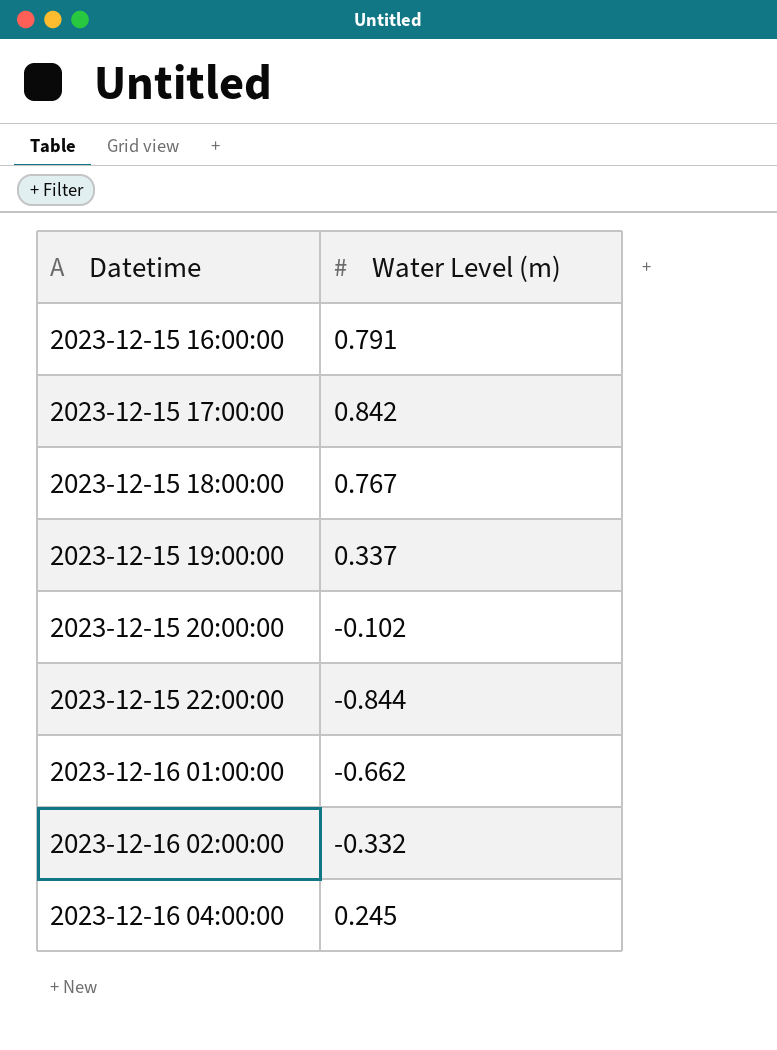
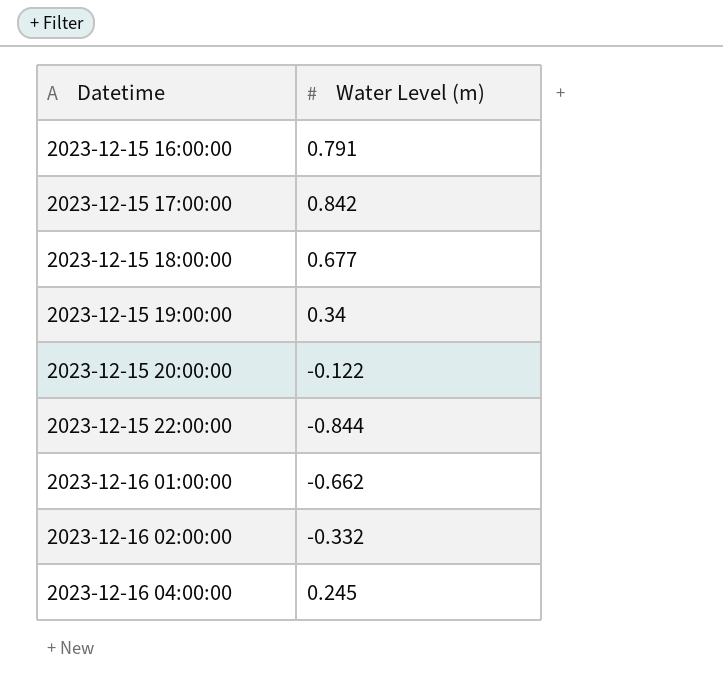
2023-12-15 18:00:00 | Water Level (m): 0.767 -> 0.677
2023-12-15 19:00:00 | Water Level (m): 0.337 -> 0.34
2023-12-15 20:00:00 | Water Level (m): -0.102 -> -0.122

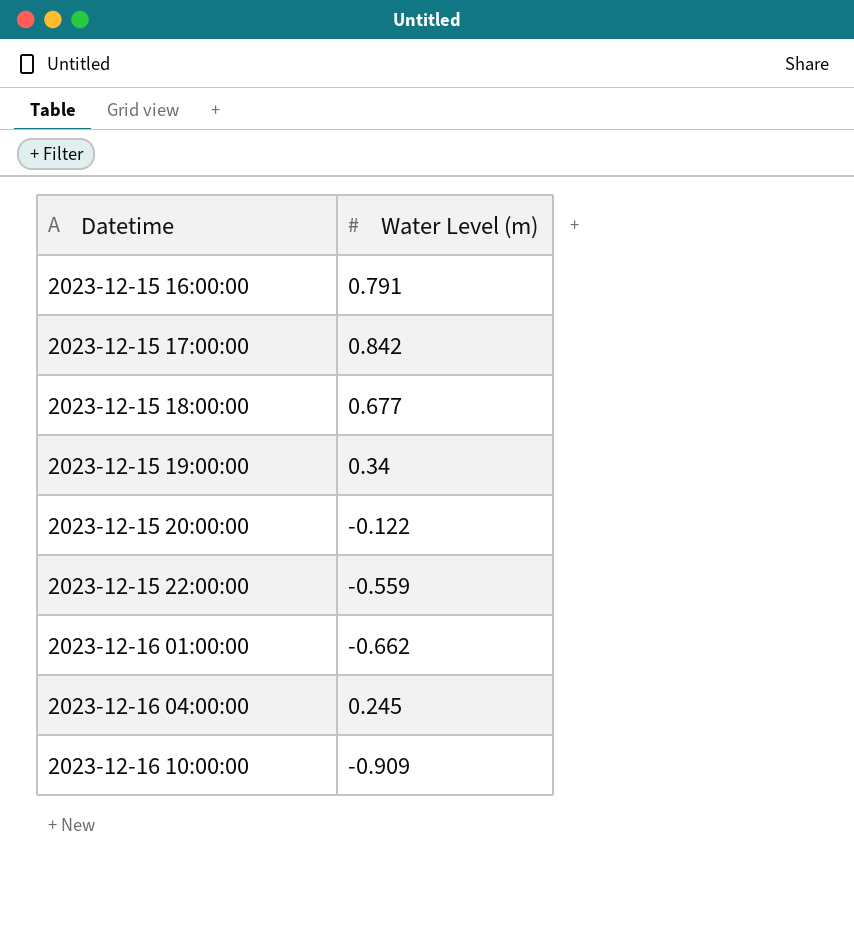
row 2023-12-16 02:00:00: -0.332 -> none
2023-12-15 22:00:00 | Water Level (m): -0.844 -> -0.559
row 2023-12-16 10:00:00: none -> -0.909

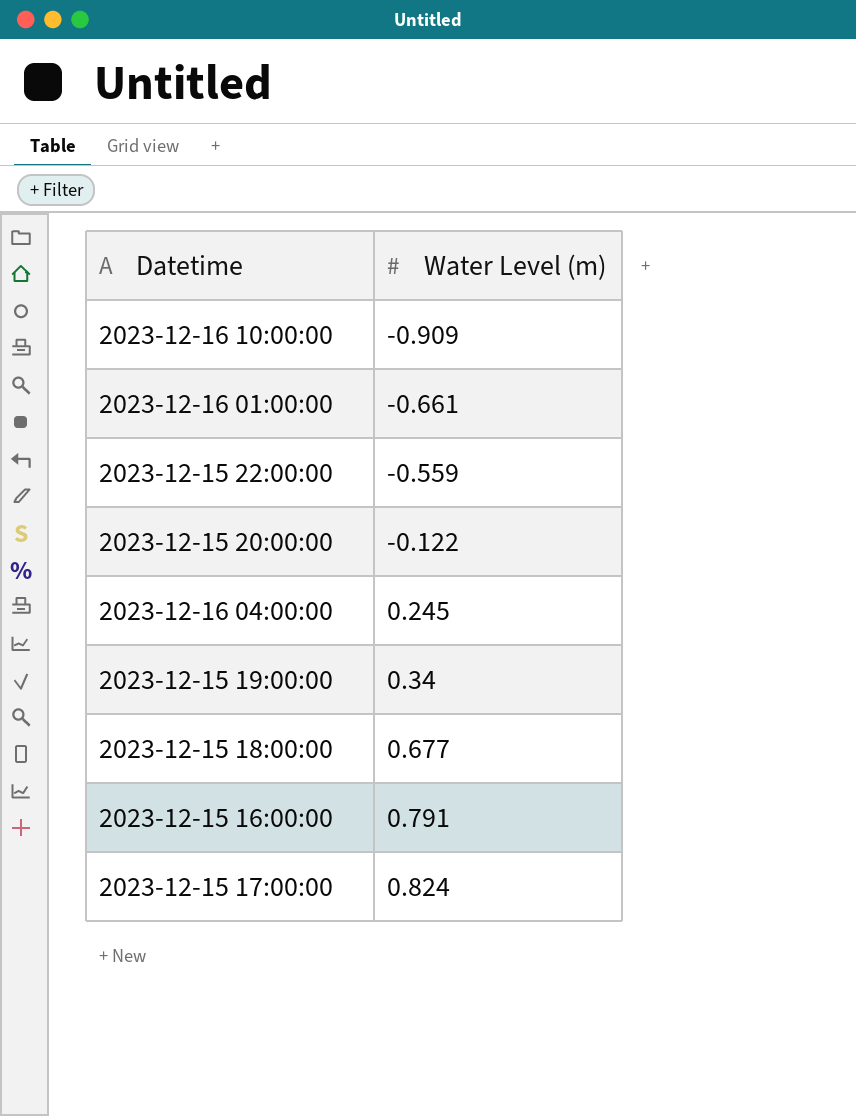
row order: Datetime ascending -> Water Level (m) ascending
2023-12-16 01:00:00 | Water Level (m): -0.662 -> -0.661
2023-12-15 17:00:00 | Water Level (m): 0.842 -> 0.824

